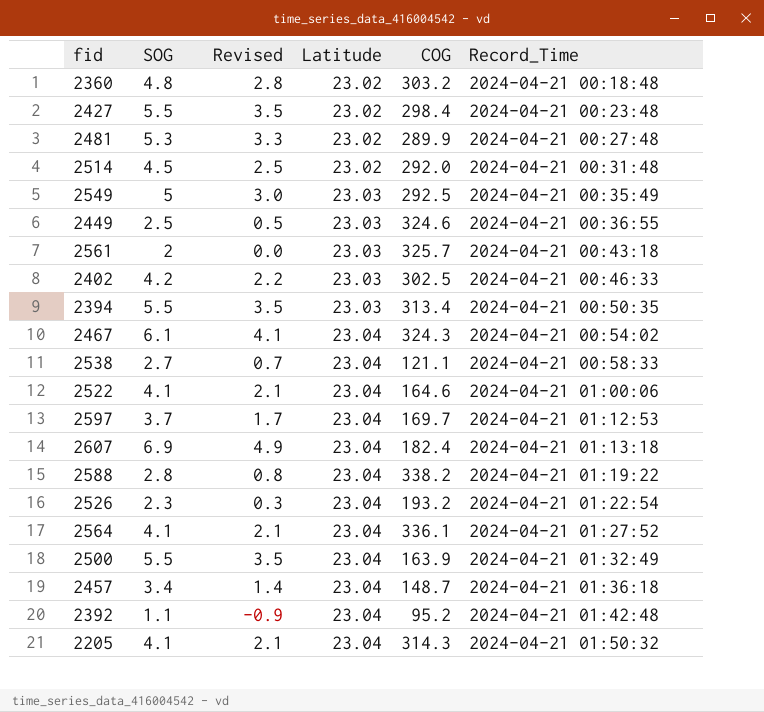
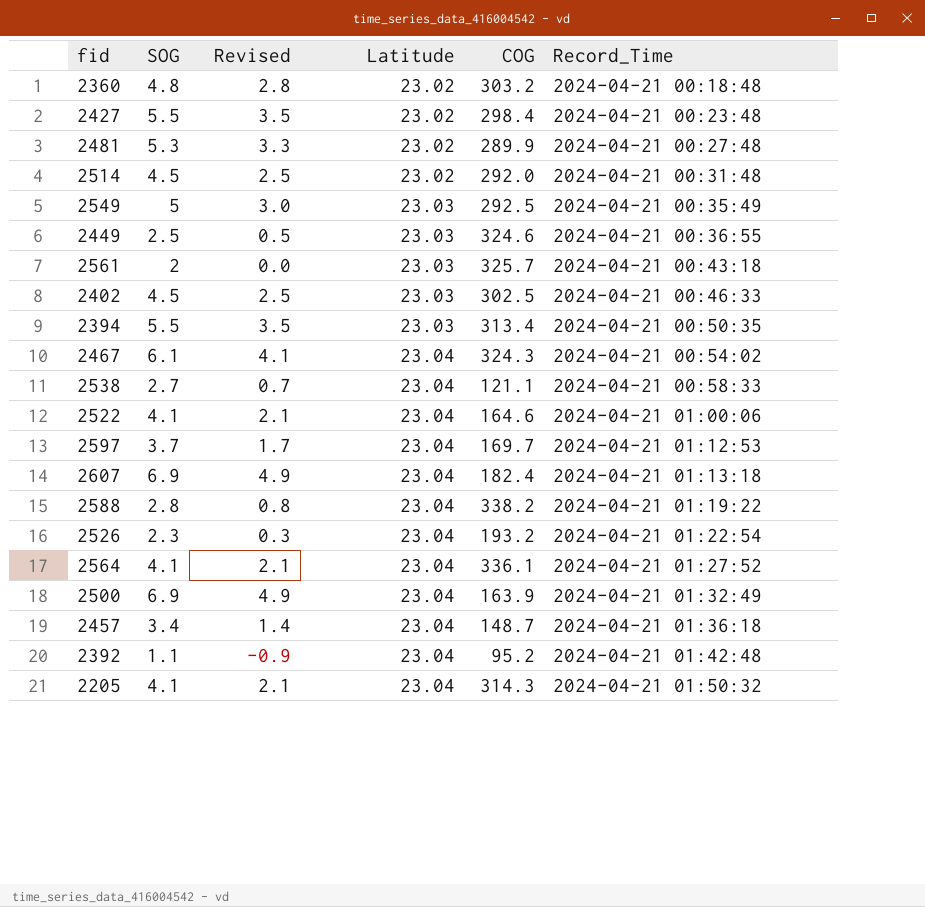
2402 | SOG: 4.2 -> 4.5
2402 | Revised: 2.2 -> 2.5
2500 | SOG: 5.5 -> 6.9
2500 | Revised: 3.5 -> 4.9

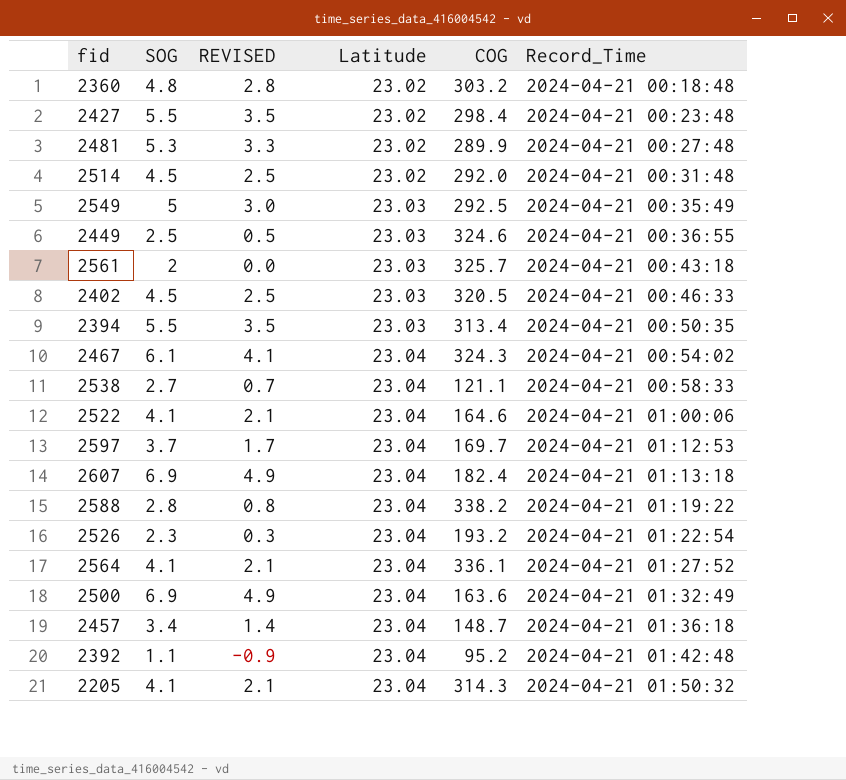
column name: Revised -> REVISED
2402 | COG: 302.5 -> 320.5
2500 | COG: 163.9 -> 163.6

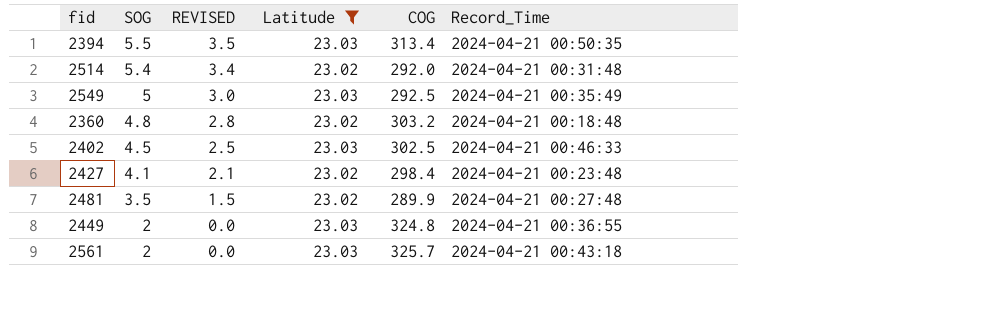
filter: none -> Latitude != 23.04
row order: Latitude ascending -> SOG descending
2514 | SOG: 4.5 -> 5.4
2514 | REVISED: 2.5 -> 3.4
2402 | COG: 320.5 -> 302.5
2427 | SOG: 5.5 -> 4.1
2427 | REVISED: 3.5 -> 2.1
2481 | SOG: 5.3 -> 3.5
2481 | REVISED: 3.3 -> 1.5
2449 | SOG: 2.5 -> 2
2449 | REVISED: 0.5 -> 0.0
2449 | COG: 324.6 -> 324.8

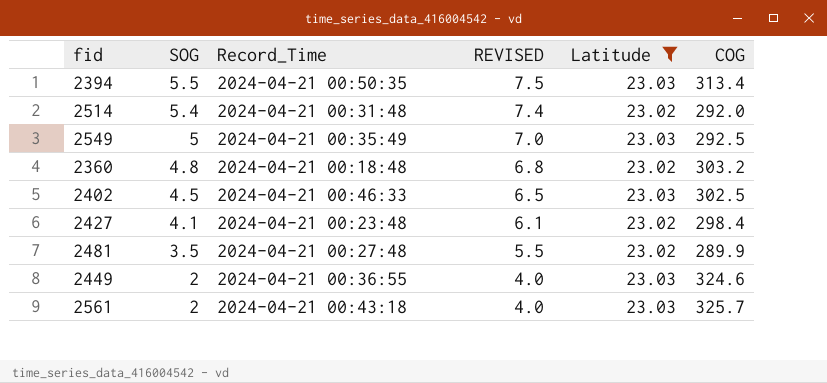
column Record_Time | position: 6 -> 3
column REVISED | formula: [SOG] - 2 -> [SOG] + 2
2449 | COG: 324.8 -> 324.6

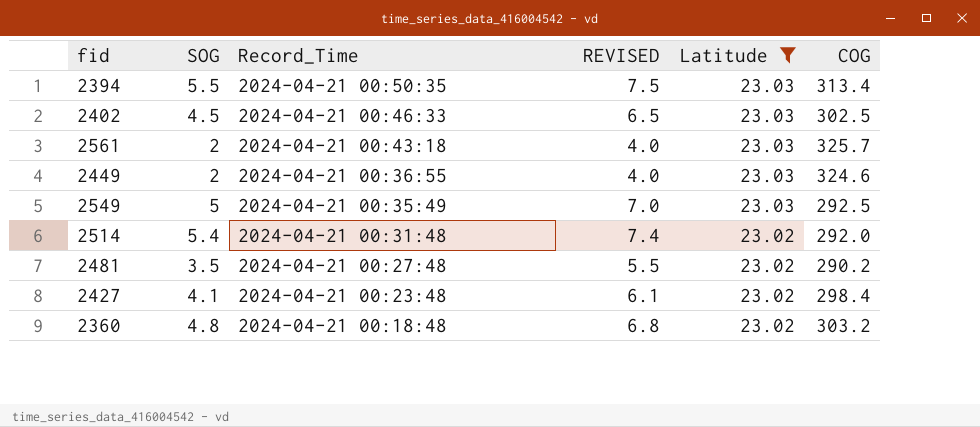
row order: SOG descending -> Record_Time descending
2481 | COG: 289.9 -> 290.2

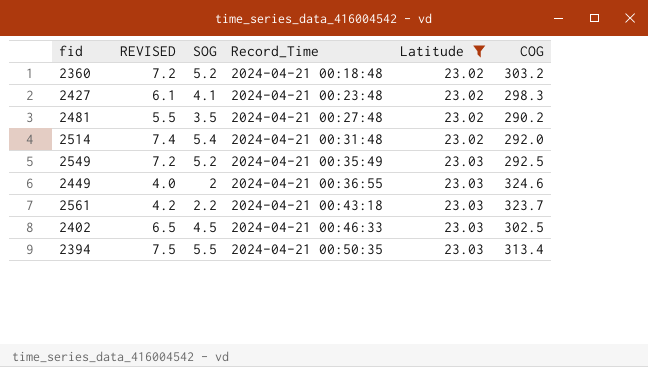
row order: Record_Time descending -> Record_Time ascending
column REVISED | position: 4 -> 2
2360 | REVISED: 6.8 -> 7.2
2360 | SOG: 4.8 -> 5.2
2427 | COG: 298.4 -> 298.3
2549 | REVISED: 7.0 -> 7.2
2549 | SOG: 5 -> 5.2
2561 | REVISED: 4.0 -> 4.2
2561 | SOG: 2 -> 2.2
2561 | COG: 325.7 -> 323.7

